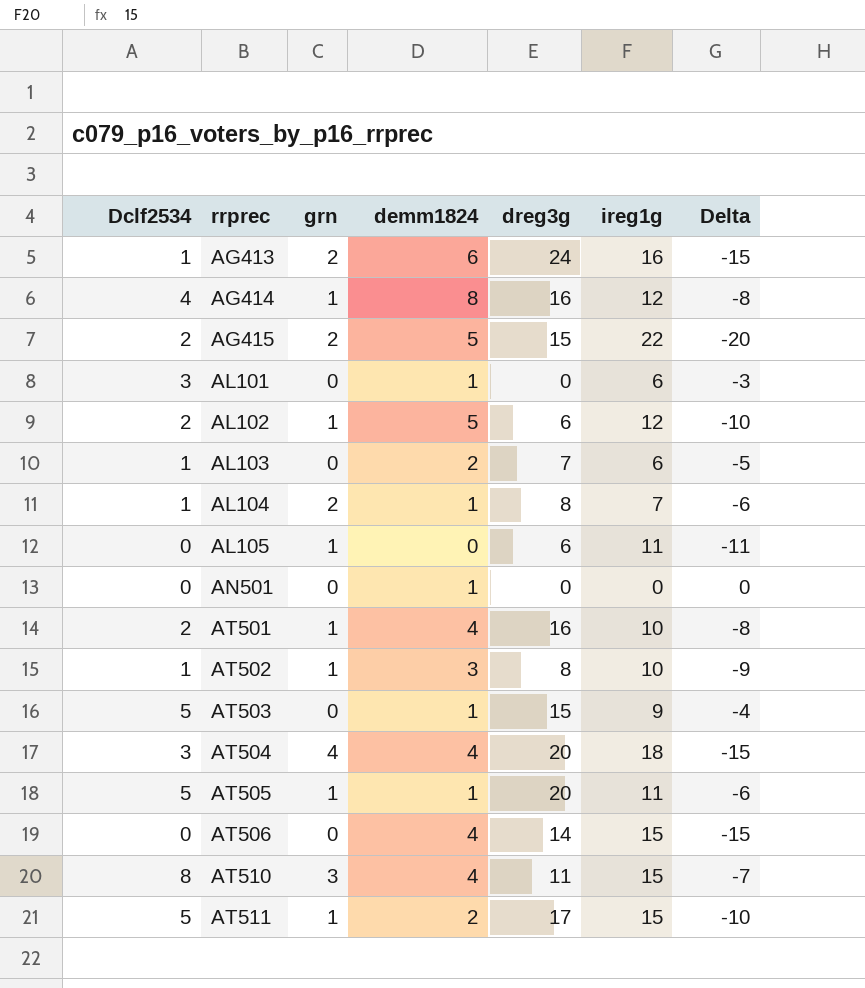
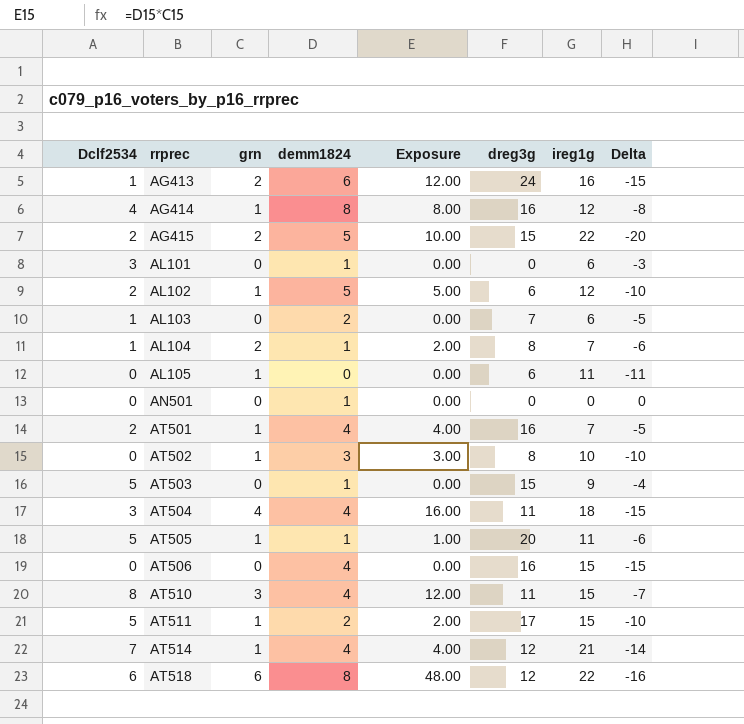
column Exposure | formula: none -> [grn] * [demm1824]
AT501 | ireg1g: 10 -> 7
AT501 | Delta: -8 -> -5
AT502 | Dclf2534: 1 -> 0
AT502 | Delta: -9 -> -10
AT504 | dreg3g: 20 -> 11
AT506 | dreg3g: 14 -> 16
row AT514: none -> 7 | 1 | 4 | 4.00 | 12 | 21 | -14
row AT518: none -> 6 | 6 | 8 | 48.00 | 12 | 22 | -16

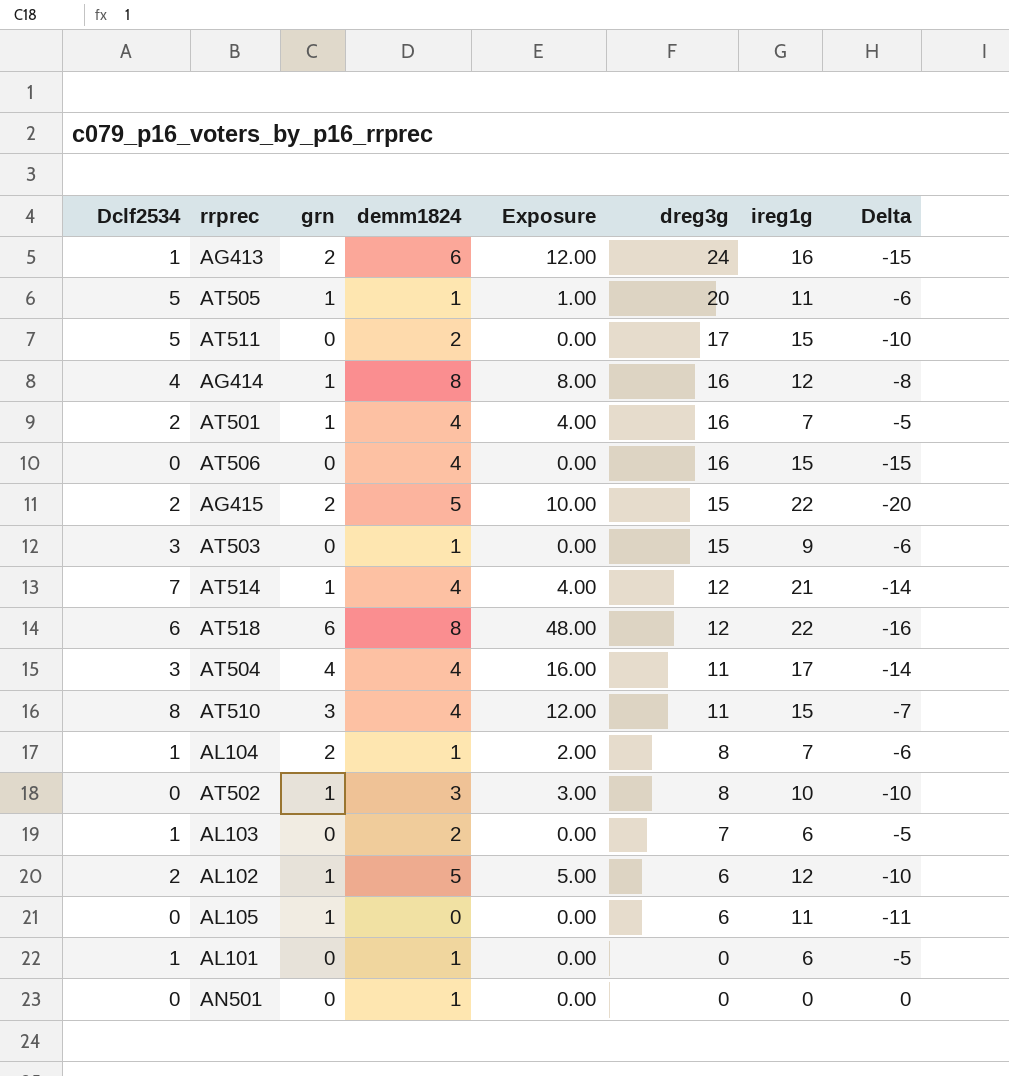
row order: rrprec ascending -> dreg3g descending
AT511 | grn: 1 -> 0
AT511 | Exposure: 2.00 -> 0.00
AT503 | Dclf2534: 5 -> 3
AT503 | Delta: -4 -> -6
AT504 | ireg1g: 18 -> 17
AT504 | Delta: -15 -> -14
AL101 | Dclf2534: 3 -> 1
AL101 | Delta: -3 -> -5

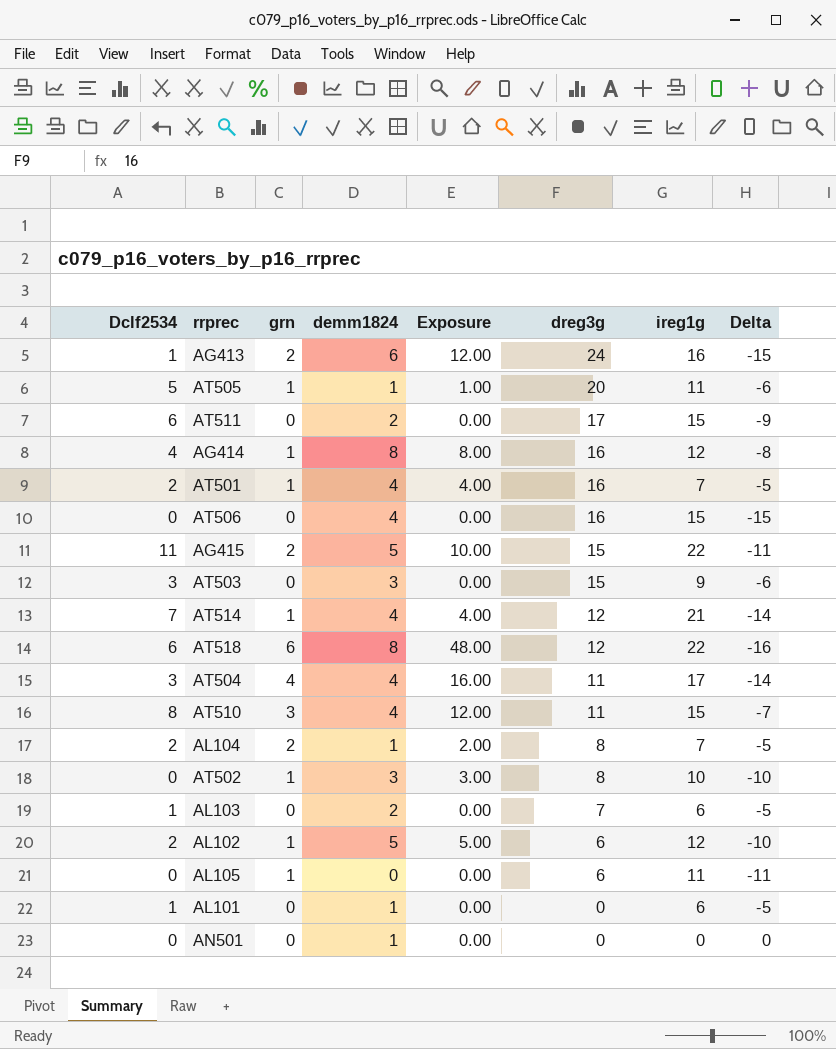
AT511 | Dclf2534: 5 -> 6
AT511 | Delta: -10 -> -9
AG415 | Dclf2534: 2 -> 11
AG415 | Delta: -20 -> -11
AT503 | demm1824: 1 -> 3
AL104 | Dclf2534: 1 -> 2
AL104 | Delta: -6 -> -5

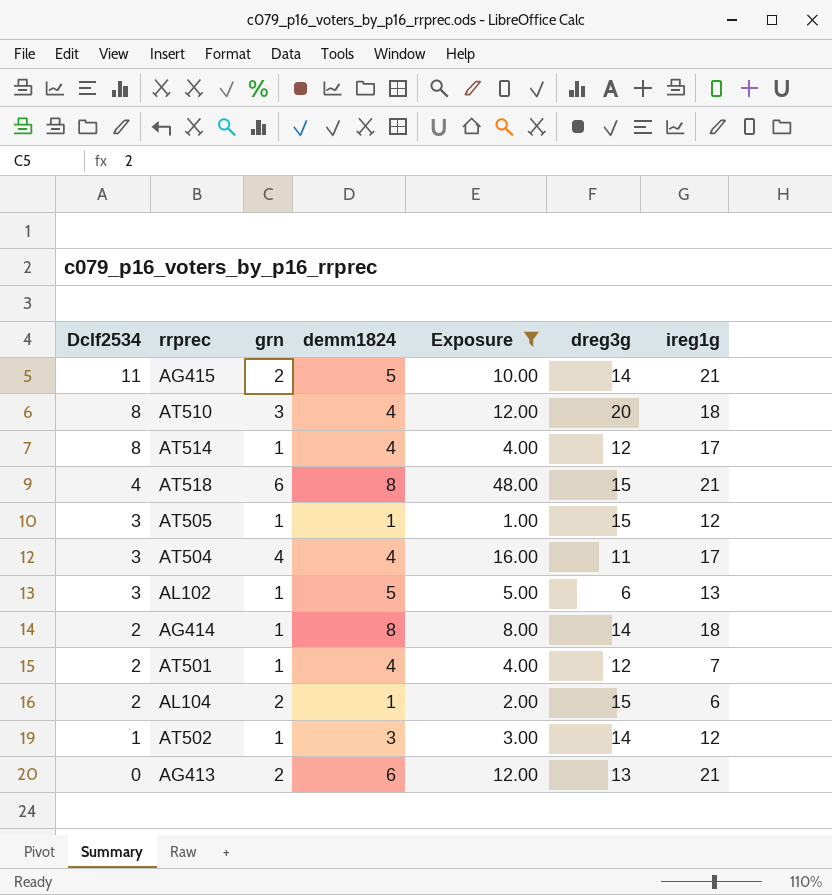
filter: none -> Exposure != 0.00
row order: dreg3g descending -> Dclf2534 descending
column Delta | formula: [Dclf2534] - [ireg1g] -> none
AG415 | dreg3g: 15 -> 14
AG415 | ireg1g: 22 -> 21
AT510 | dreg3g: 11 -> 20
AT510 | ireg1g: 15 -> 18
AT514 | Dclf2534: 7 -> 8
AT514 | ireg1g: 21 -> 17
AT518 | Dclf2534: 6 -> 4
AT518 | dreg3g: 12 -> 15
AT518 | ireg1g: 22 -> 21
AT505 | Dclf2534: 5 -> 3
AT505 | dreg3g: 20 -> 15
AT505 | ireg1g: 11 -> 12
AL102 | Dclf2534: 2 -> 3
AL102 | ireg1g: 12 -> 13
AG414 | Dclf2534: 4 -> 2
AG414 | dreg3g: 16 -> 14
AG414 | ireg1g: 12 -> 18
AT501 | dreg3g: 16 -> 12
AL104 | dreg3g: 8 -> 15
AL104 | ireg1g: 7 -> 6
AT502 | Dclf2534: 0 -> 1
AT502 | dreg3g: 8 -> 14
AT502 | ireg1g: 10 -> 12
AG413 | Dclf2534: 1 -> 0
AG413 | dreg3g: 24 -> 13
AG413 | ireg1g: 16 -> 21

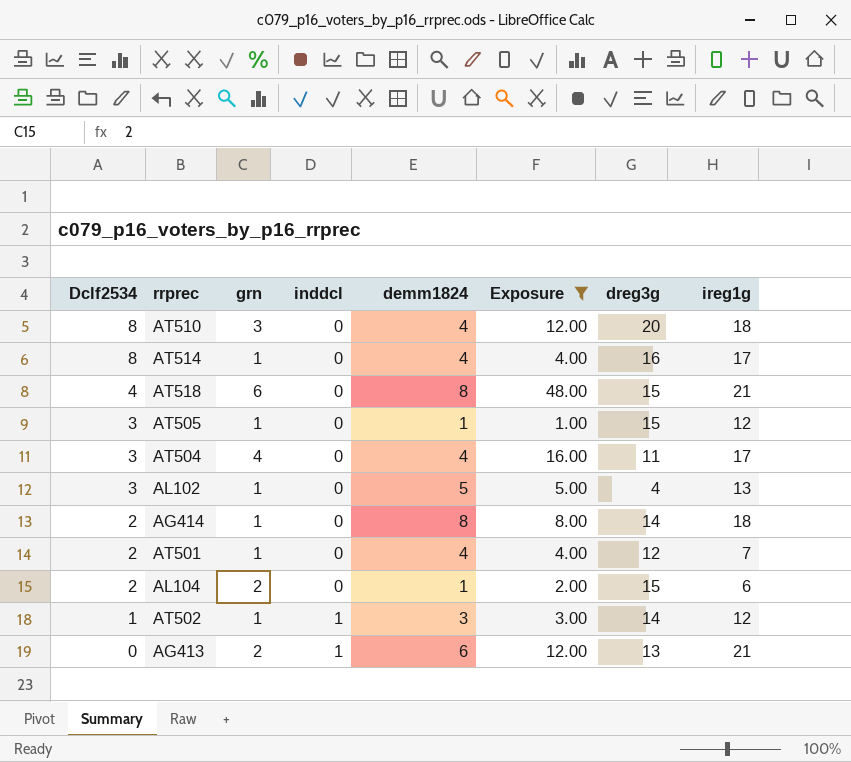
column inddcl | position: none -> 4
row AG415: 11 | 2 | 5 | 10.00 | 14 | 21 -> none
AT514 | dreg3g: 12 -> 16
AL102 | dreg3g: 6 -> 4

